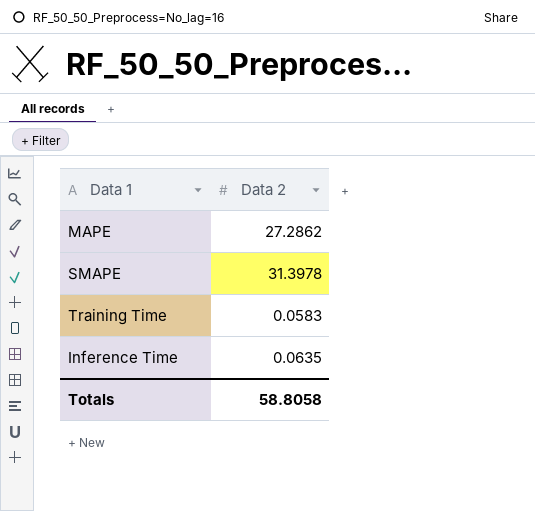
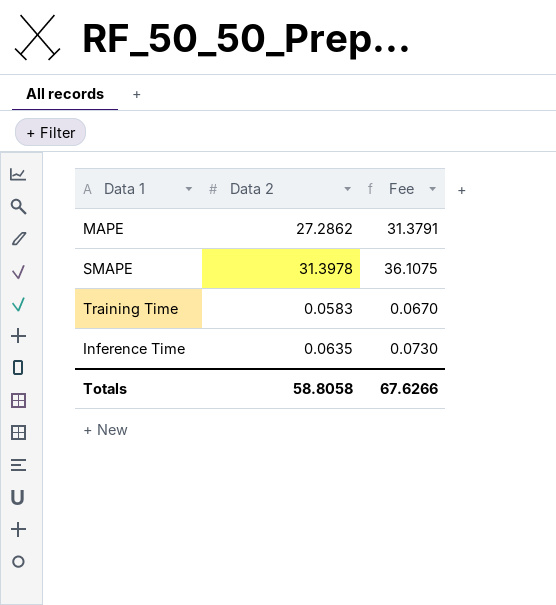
column Fee | formula: none -> [Data 2] * 1.15

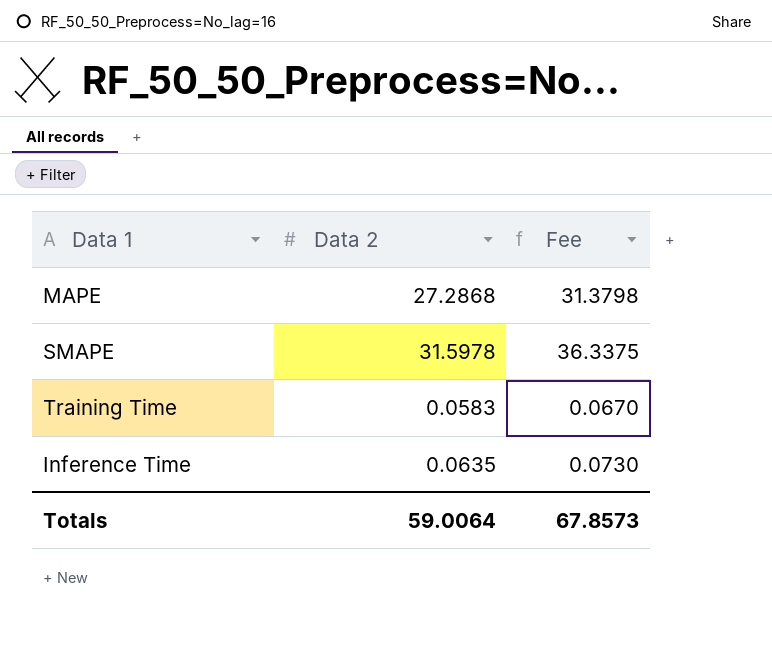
MAPE | Data 2: 27.2862 -> 27.2868
MAPE | Fee: 31.3791 -> 31.3798
SMAPE | Data 2: 31.3978 -> 31.5978
SMAPE | Fee: 36.1075 -> 36.3375
Totals | Data 2: 58.8058 -> 59.0064
Totals | Fee: 67.6266 -> 67.8573

